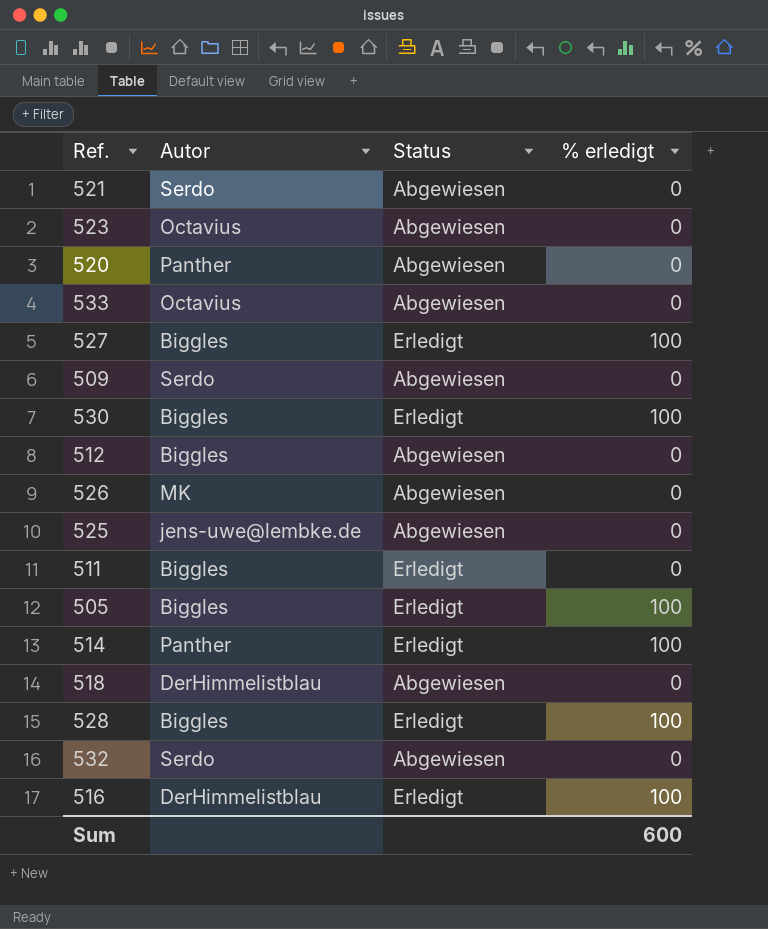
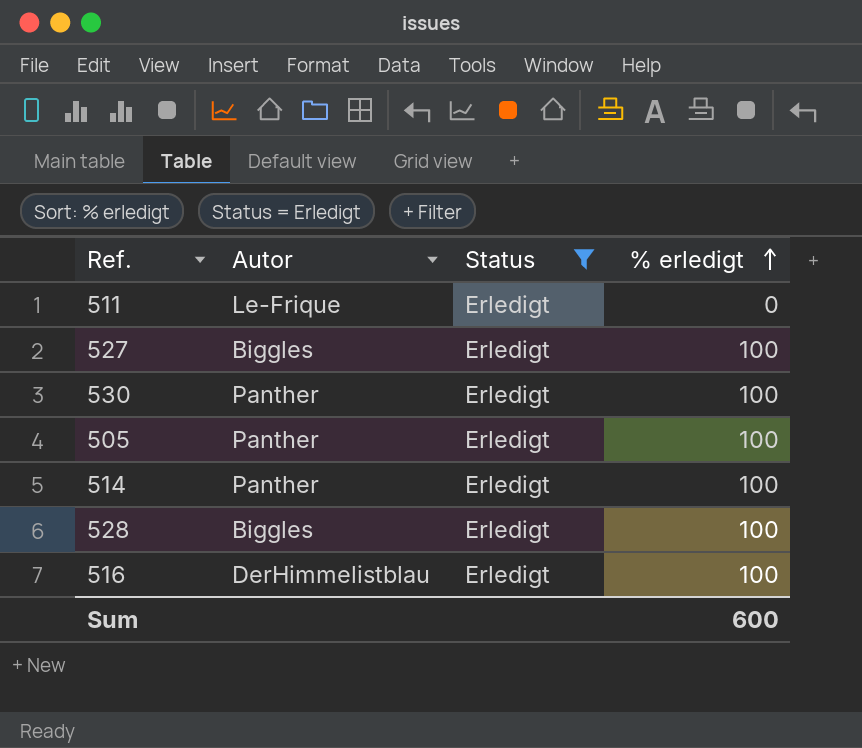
filter: none -> Status = Erledigt
row order: none -> % erledigt ascending
511 | Autor: Biggles -> Le-Frique
530 | Autor: Biggles -> Panther
505 | Autor: Biggles -> Panther

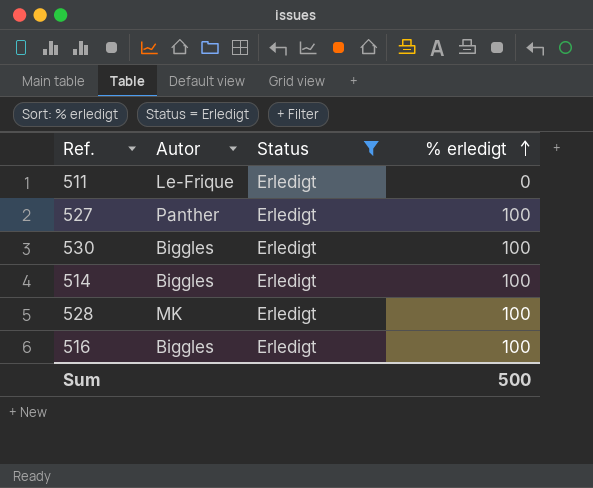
row 505: Panther | Erledigt | 100 -> none
527 | Autor: Biggles -> Panther
530 | Autor: Panther -> Biggles
514 | Autor: Panther -> Biggles
528 | Autor: Biggles -> MK
516 | Autor: DerHimmelistblau -> Biggles
Sum | % erledigt: 600 -> 500

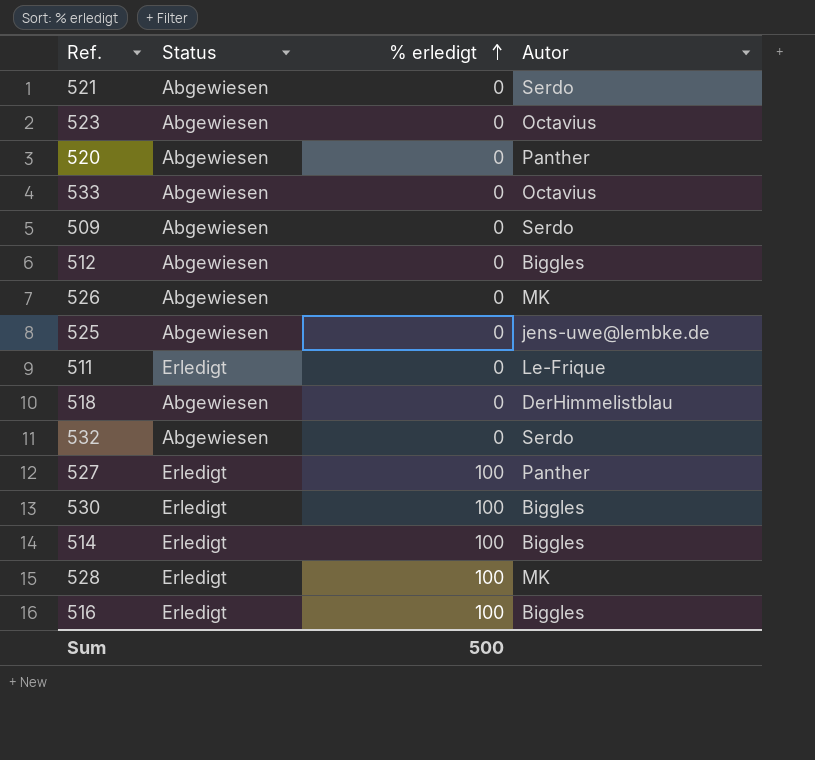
filter: Status = Erledigt -> none
column Autor | position: 2 -> 4

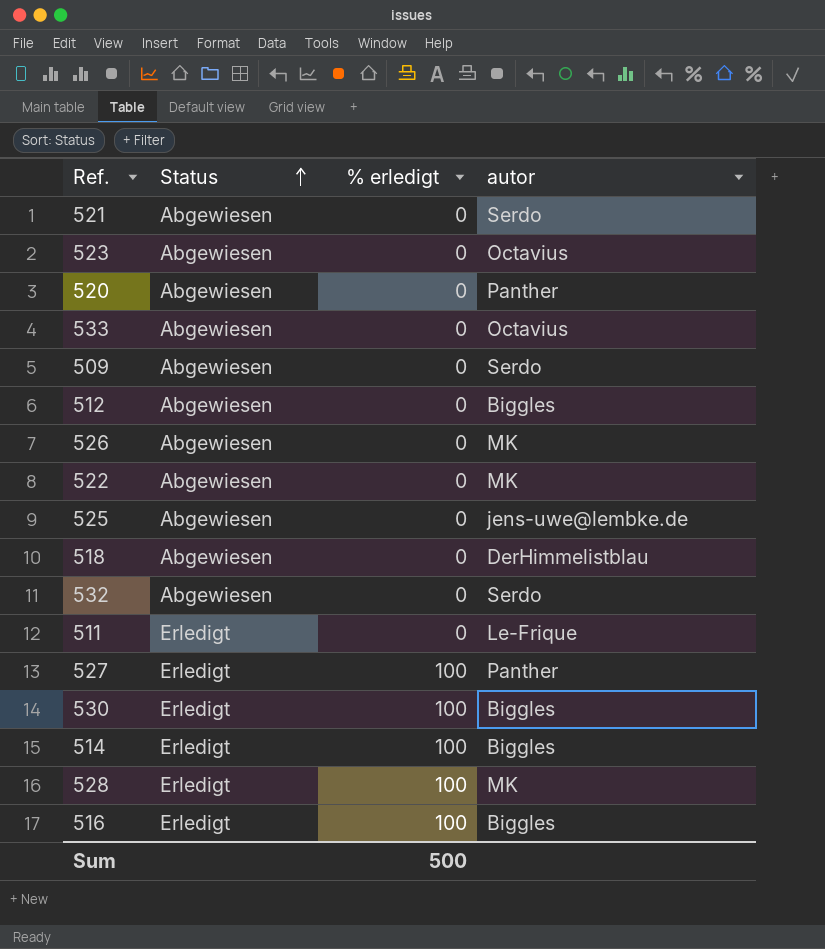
row order: % erledigt ascending -> Status ascending
column name: Autor -> autor
row 522: none -> Abgewiesen | 0 | MK

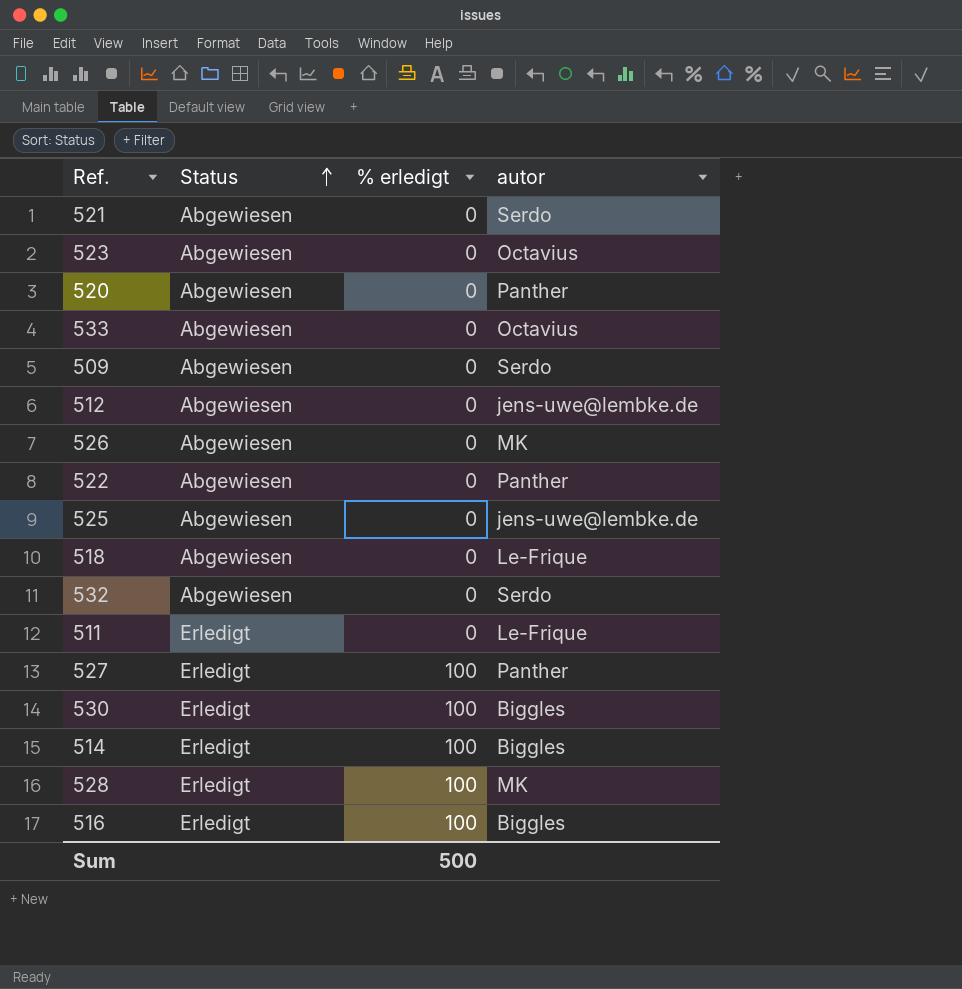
512 | autor: Biggles -> jens-uwe@lembke.de
522 | autor: MK -> Panther
518 | autor: DerHimmelistblau -> Le-Frique

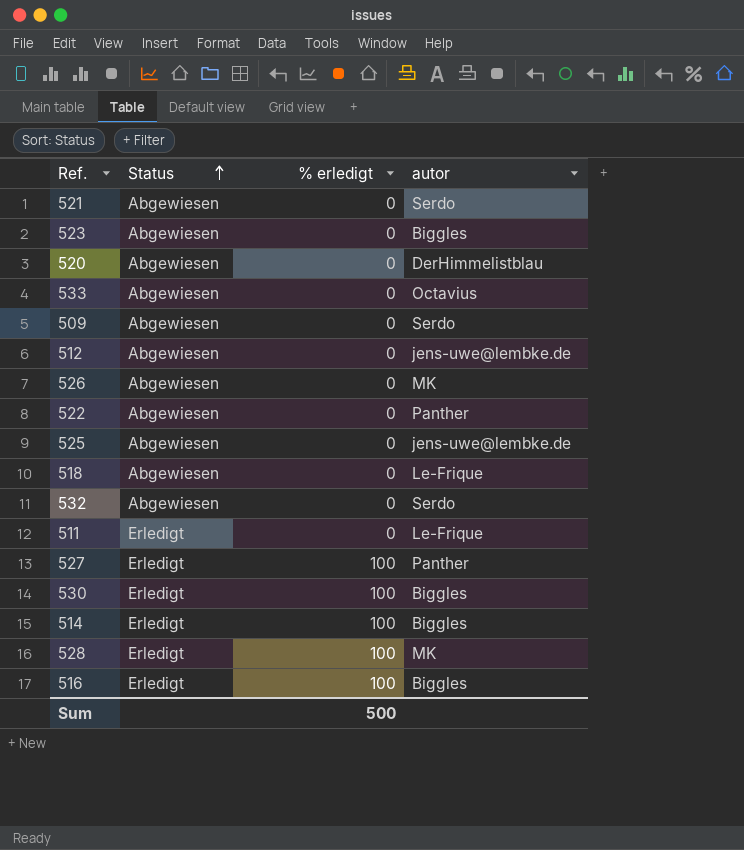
523 | autor: Octavius -> Biggles
520 | autor: Panther -> DerHimmelistblau

